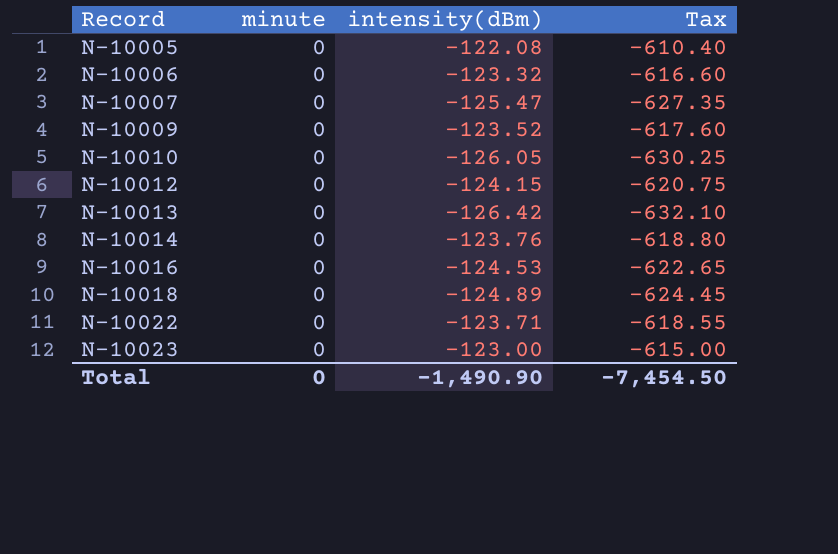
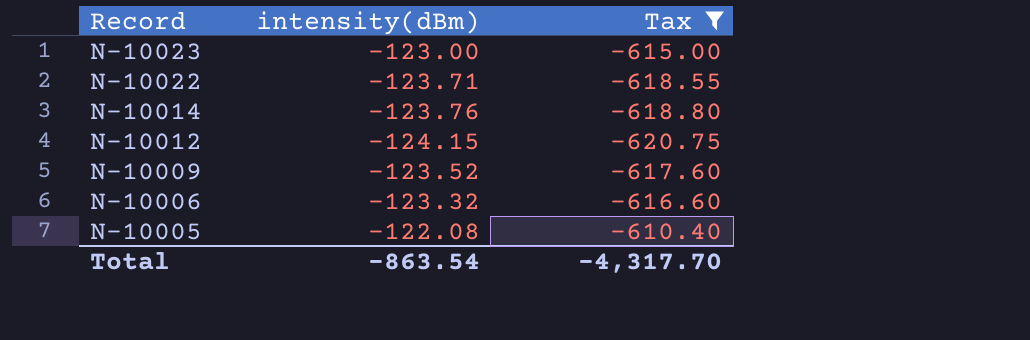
filter: none -> Tax >= -620.75
row order: Record ascending -> Record descending
column minute | position: 2 -> none
Total | intensity(dBm): -1,490.90 -> -863.54
Total | Tax: -7,454.50 -> -4,317.70

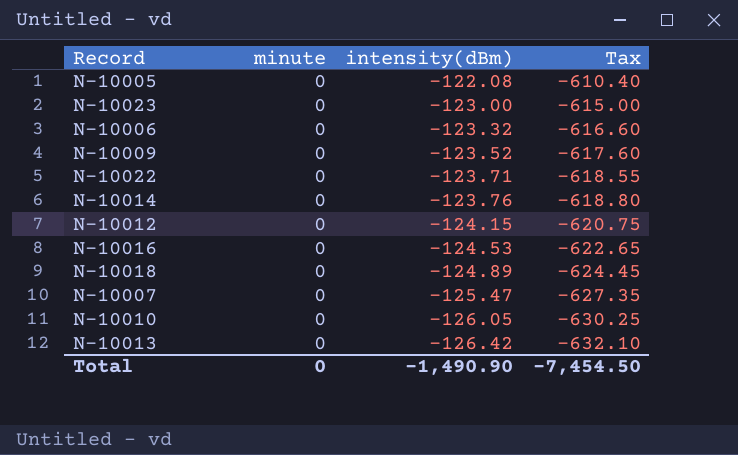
filter: Tax >= -620.75 -> none
row order: Record descending -> intensity(dBm) descending
column minute | position: none -> 2
Total | intensity(dBm): -863.54 -> -1,490.90
Total | Tax: -4,317.70 -> -7,454.50

